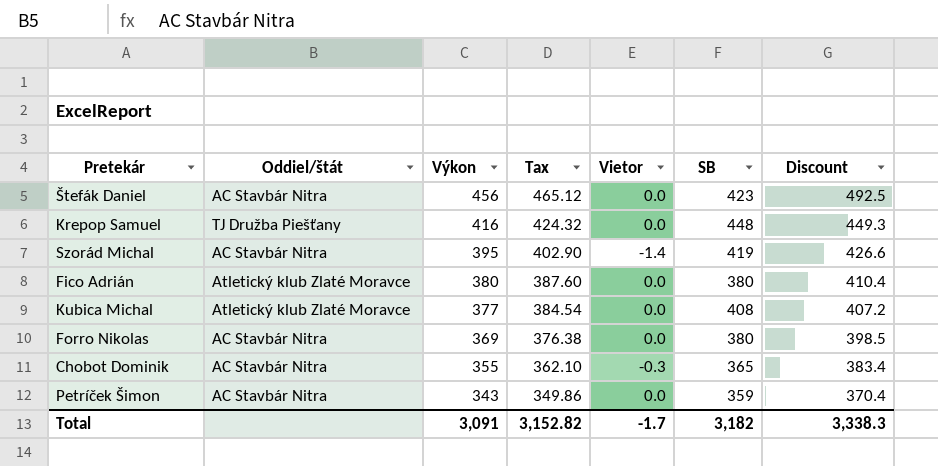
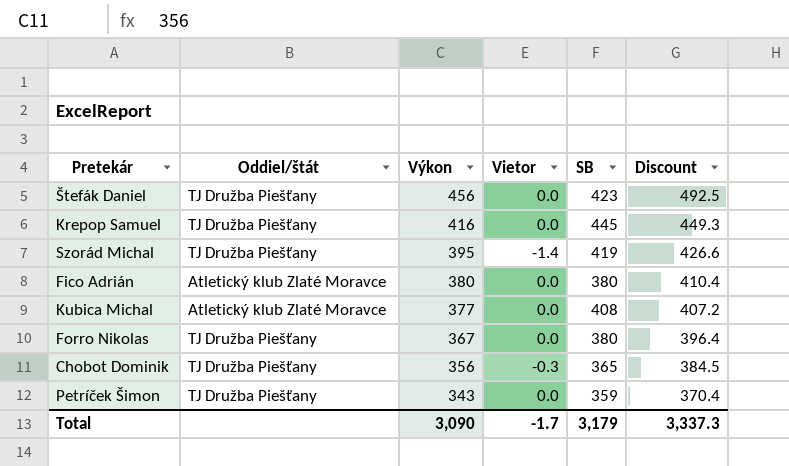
column Tax | formula: [Výkon] * 1.02 -> none
Štefák Daniel | Oddiel/štát: AC Stavbár Nitra -> TJ Družba Piešťany
Krepop Samuel | SB: 448 -> 445
Szorád Michal | Oddiel/štát: AC Stavbár Nitra -> TJ Družba Piešťany
Forro Nikolas | Oddiel/štát: AC Stavbár Nitra -> TJ Družba Piešťany
Forro Nikolas | Výkon: 369 -> 367
Forro Nikolas | Discount: 398.5 -> 396.4
Chobot Dominik | Oddiel/štát: AC Stavbár Nitra -> TJ Družba Piešťany
Chobot Dominik | Výkon: 355 -> 356
Chobot Dominik | Discount: 383.4 -> 384.5
Petríček Šimon | Oddiel/štát: AC Stavbár Nitra -> TJ Družba Piešťany
Total | Výkon: 3,091 -> 3,090
Total | SB: 3,182 -> 3,179
Total | Discount: 3,338.3 -> 3,337.3

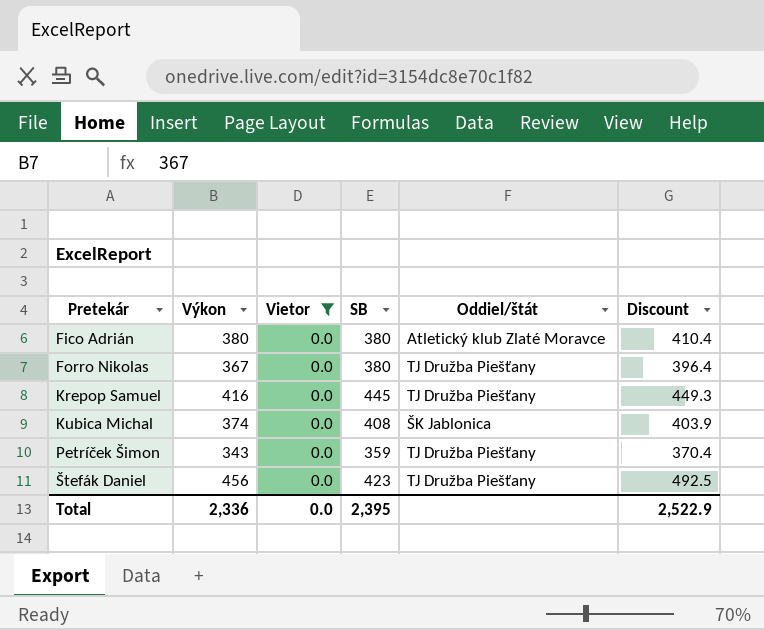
filter: none -> Vietor = 0.0
row order: Výkon descending -> Pretekár ascending
column Oddiel/štát | position: 2 -> 5
Kubica Michal | Výkon: 377 -> 374
Kubica Michal | Oddiel/štát: Atletický klub Zlaté Moravce -> ŠK Jablonica
Kubica Michal | Discount: 407.2 -> 403.9
Total | Výkon: 3,090 -> 2,336
Total | Vietor: -1.7 -> 0.0
Total | SB: 3,179 -> 2,395
Total | Discount: 3,337.3 -> 2,522.9

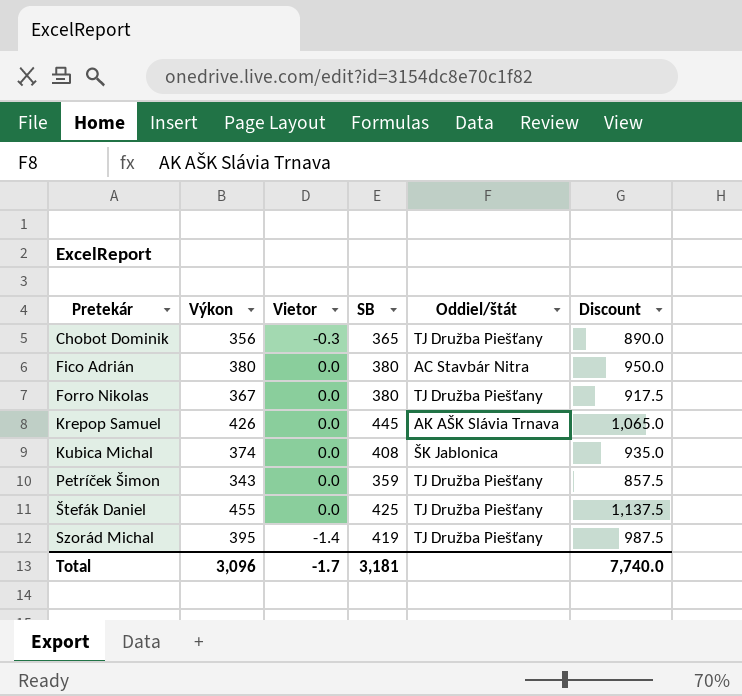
filter: Vietor = 0.0 -> none
column Discount | formula: [Výkon] * 1.08 -> [Výkon] * 2.5
Fico Adrián | Oddiel/štát: Atletický klub Zlaté Moravce -> AC Stavbár Nitra
Krepop Samuel | Výkon: 416 -> 426
Krepop Samuel | Oddiel/štát: TJ Družba Piešťany -> AK AŠK Slávia Trnava
Štefák Daniel | Výkon: 456 -> 455
Štefák Daniel | SB: 423 -> 425
Total | Výkon: 2,336 -> 3,096
Total | Vietor: 0.0 -> -1.7
Total | SB: 2,395 -> 3,181
Total | Discount: 2,522.9 -> 7,740.0

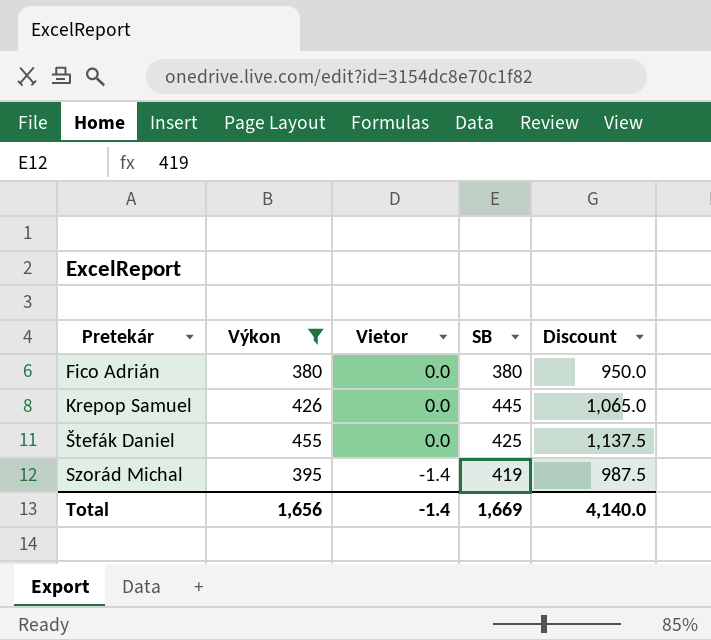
filter: none -> Výkon >= 380
column Oddiel/štát | position: 5 -> none
Total | Výkon: 3,096 -> 1,656
Total | Vietor: -1.7 -> -1.4
Total | SB: 3,181 -> 1,669
Total | Discount: 7,740.0 -> 4,140.0

